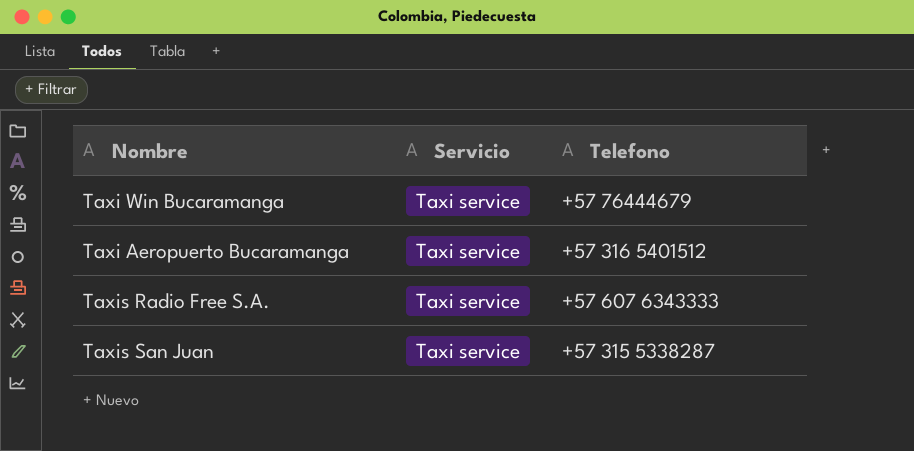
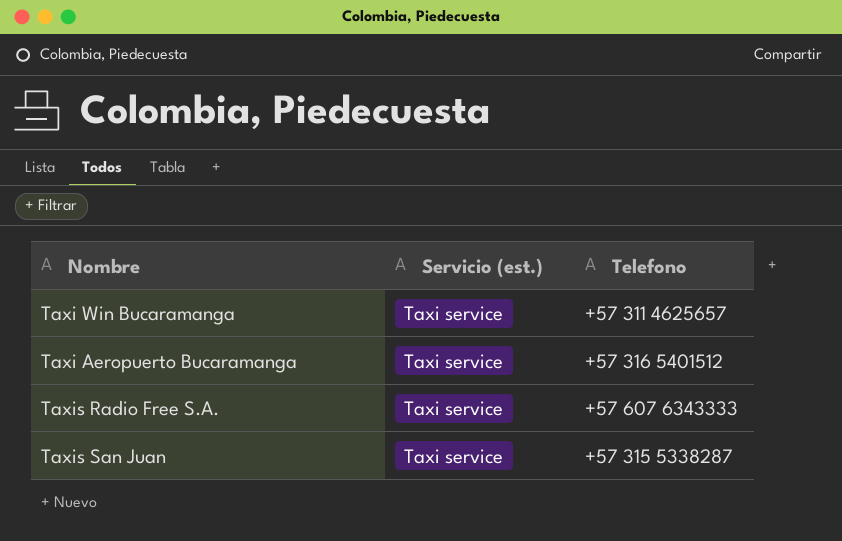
column name: Servicio -> Servicio (est.)
Taxi Win Bucaramanga | Telefono: +57 76444679 -> +57 311 4625657

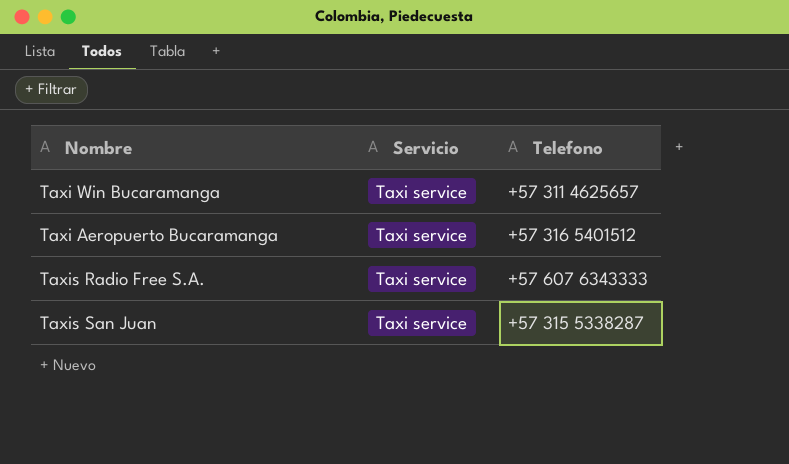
column name: Servicio (est.) -> Servicio

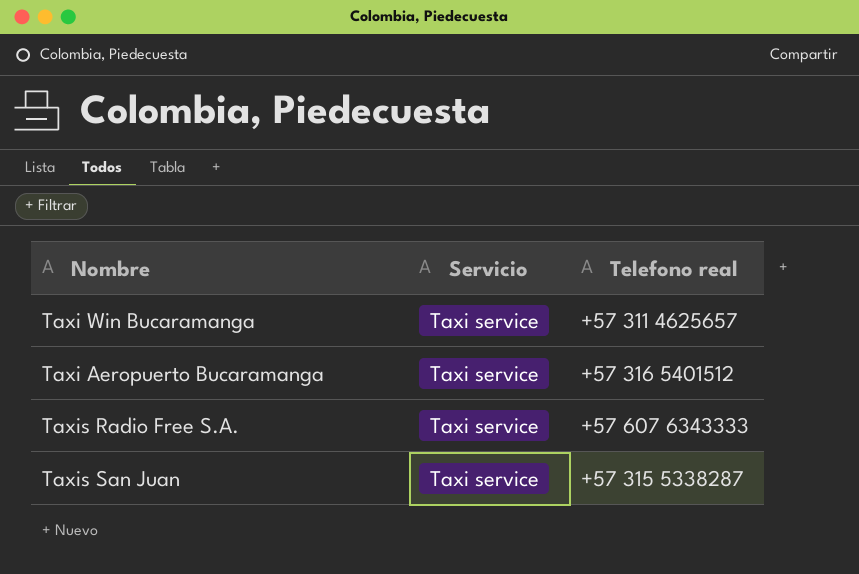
column name: Telefono -> Telefono real

